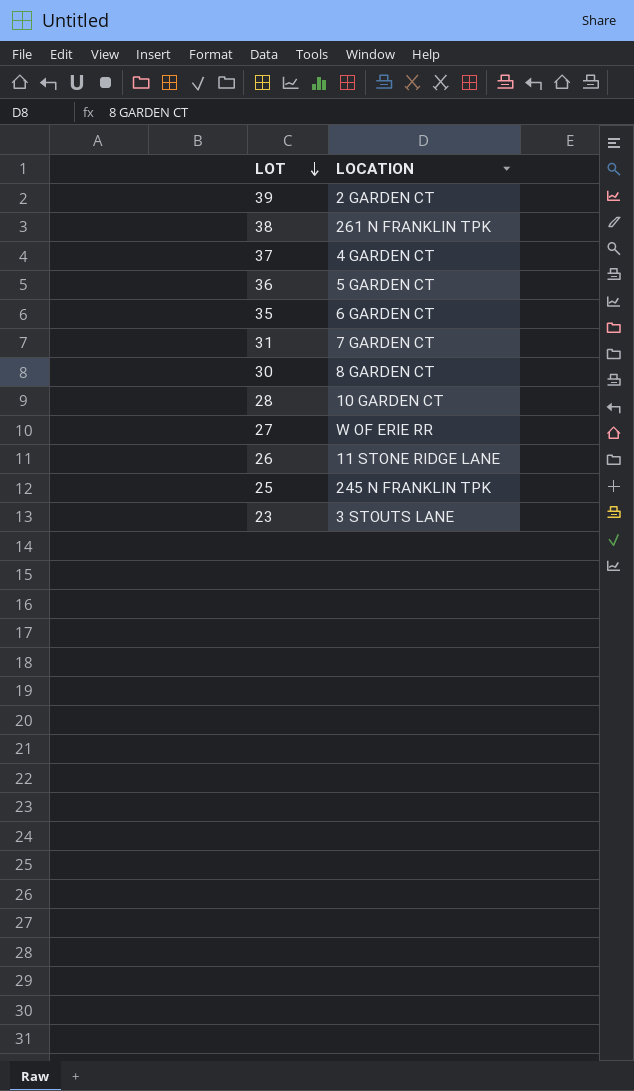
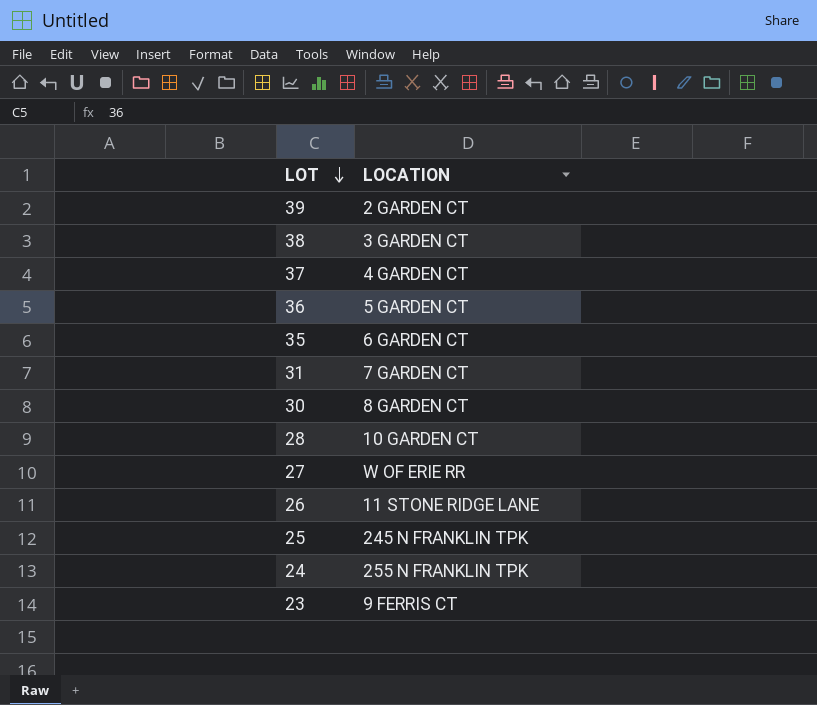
38 | LOCATION: 261 N FRANKLIN TPK -> 3 GARDEN CT
row 24: none -> 255 N FRANKLIN TPK
23 | LOCATION: 3 STOUTS LANE -> 9 FERRIS CT

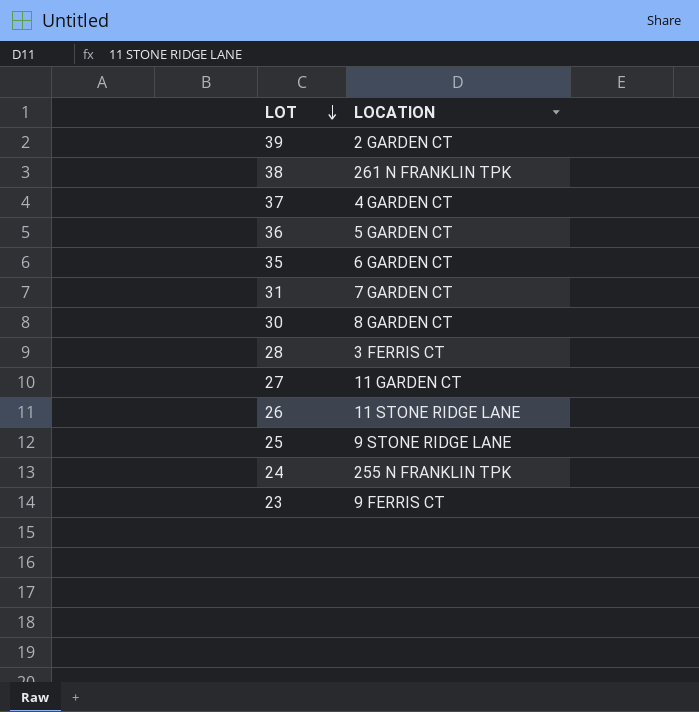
38 | LOCATION: 3 GARDEN CT -> 261 N FRANKLIN TPK
28 | LOCATION: 10 GARDEN CT -> 3 FERRIS CT
27 | LOCATION: W OF ERIE RR -> 11 GARDEN CT
25 | LOCATION: 245 N FRANKLIN TPK -> 9 STONE RIDGE LANE

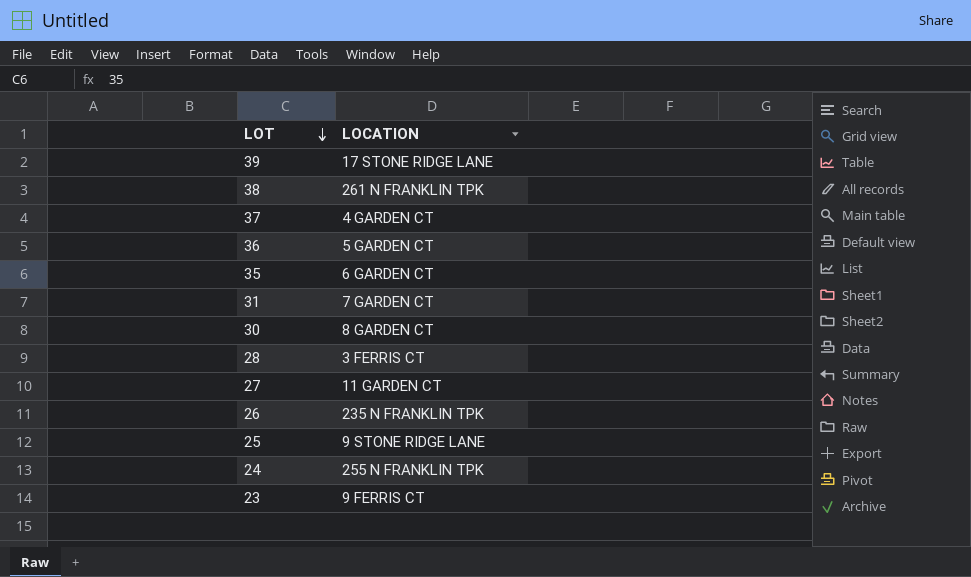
39 | LOCATION: 2 GARDEN CT -> 17 STONE RIDGE LANE
26 | LOCATION: 11 STONE RIDGE LANE -> 235 N FRANKLIN TPK

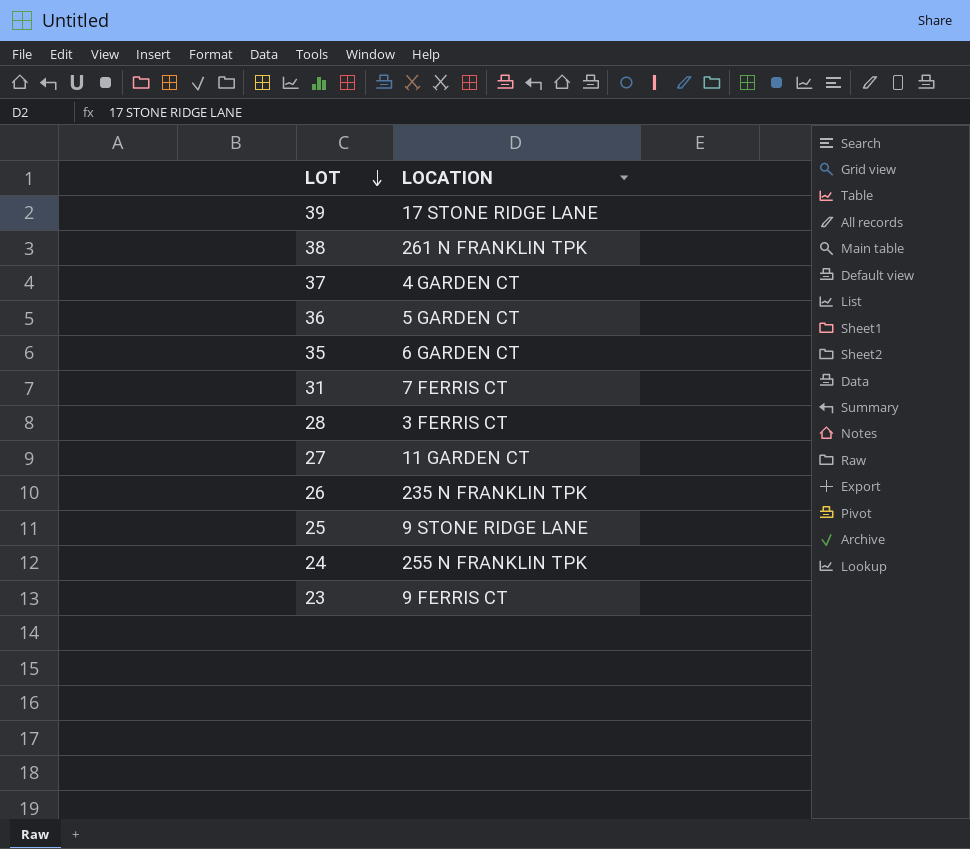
row 30: 8 GARDEN CT -> none
31 | LOCATION: 7 GARDEN CT -> 7 FERRIS CT

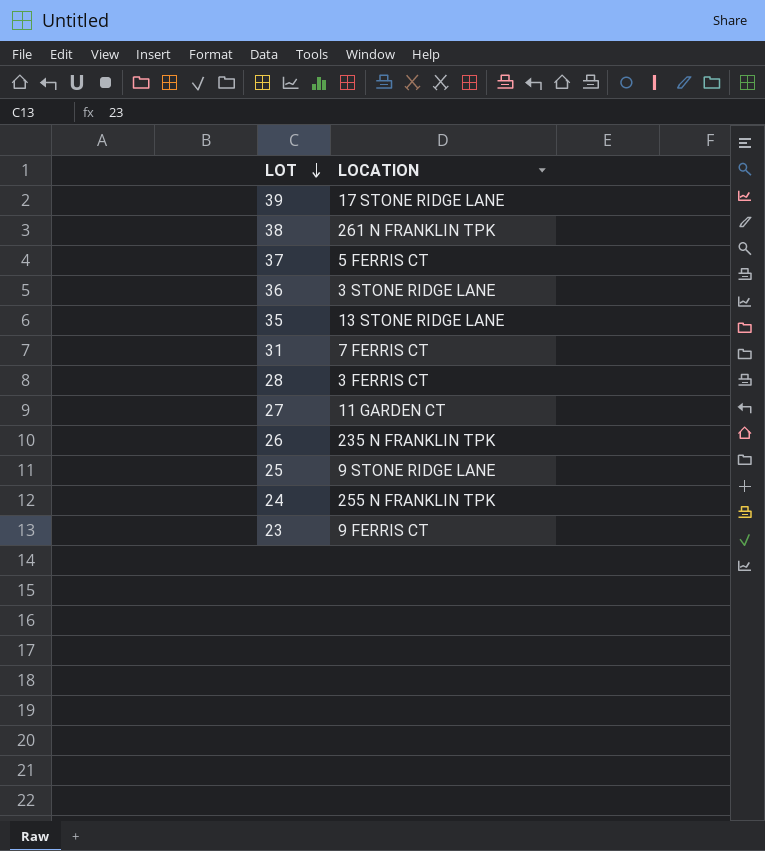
37 | LOCATION: 4 GARDEN CT -> 5 FERRIS CT
36 | LOCATION: 5 GARDEN CT -> 3 STONE RIDGE LANE
35 | LOCATION: 6 GARDEN CT -> 13 STONE RIDGE LANE

